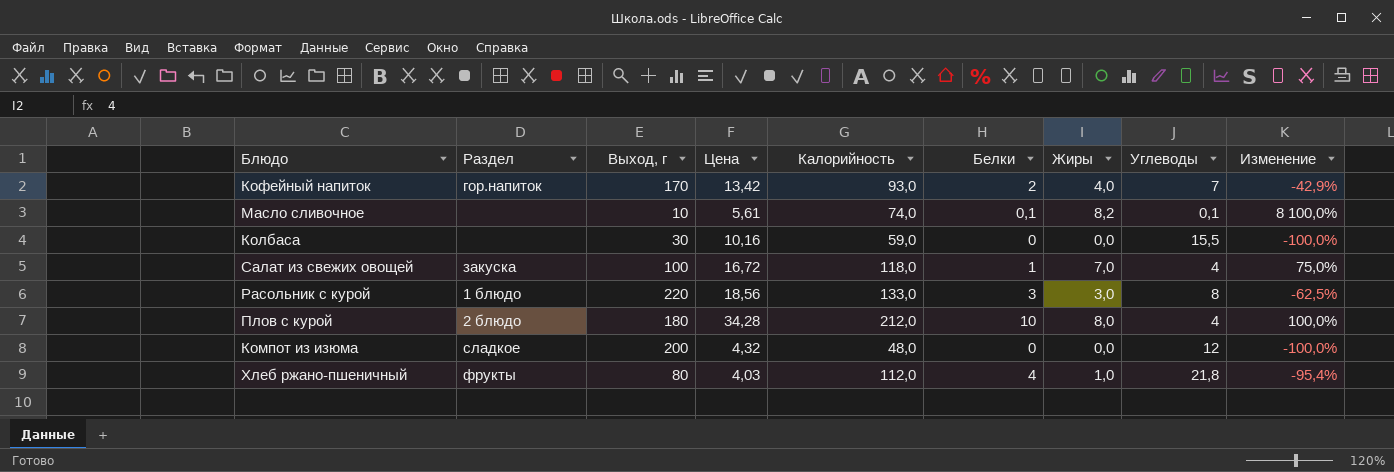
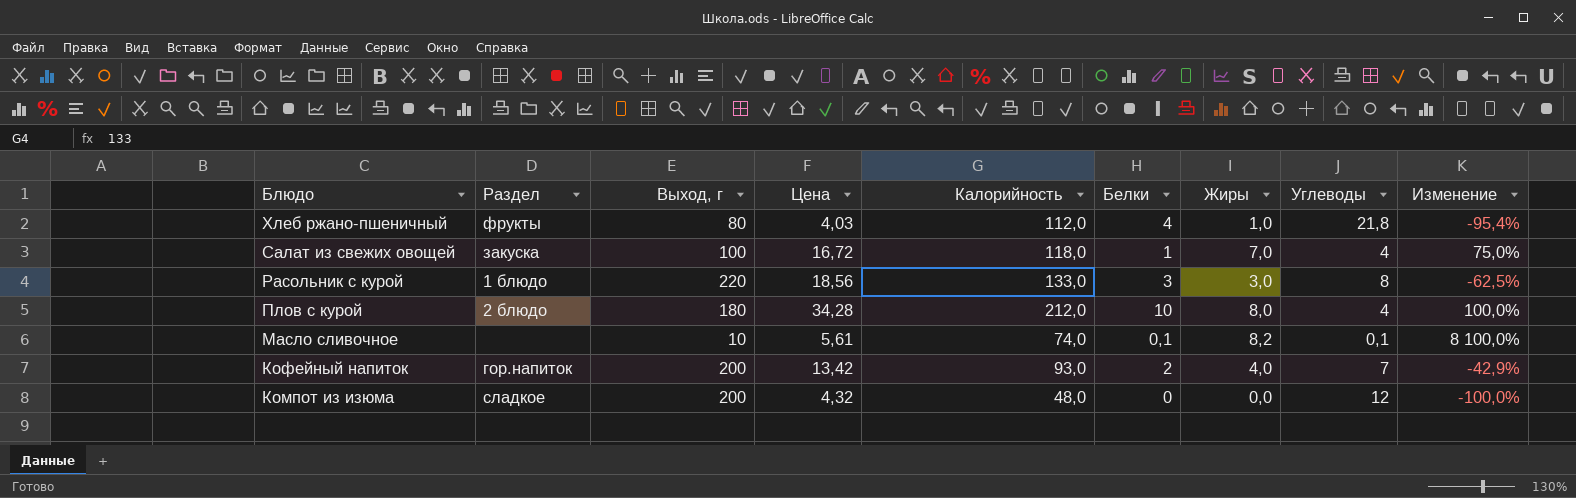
row order: none -> Блюдо descending
row Колбаса: none | 30 | 10,16 | 59,0 | 0 | 0,0 | 15,5 | -100,0% -> none
Кофейный напиток | Выход, г: 170 -> 200

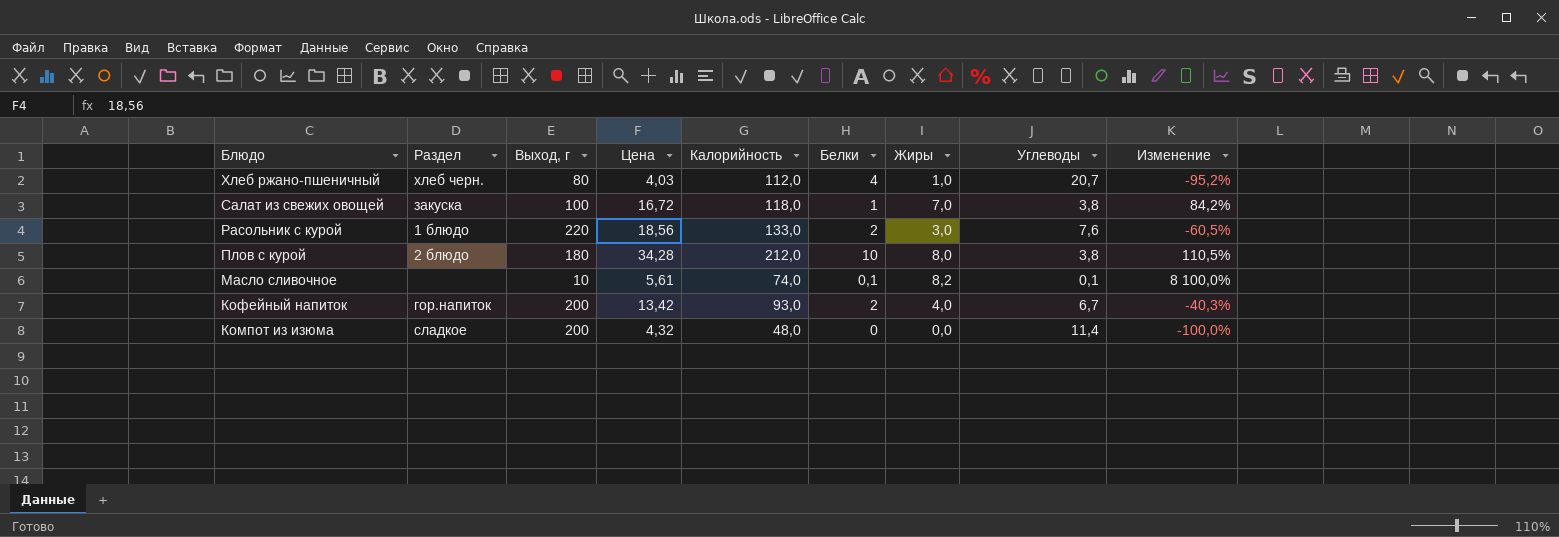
Хлеб ржано-пшеничный | Раздел: фрукты -> хлеб черн.
Хлеб ржано-пшеничный | Углеводы: 21,8 -> 20,7
Хлеб ржано-пшеничный | Изменение: -95,4% -> -95,2%
Салат из свежих овощей | Углеводы: 4 -> 3,8
Салат из свежих овощей | Изменение: 75,0% -> 84,2%
Расольник с курой | Белки: 3 -> 2
Расольник с курой | Углеводы: 8 -> 7,6
Расольник с курой | Изменение: -62,5% -> -60,5%
Плов с курой | Углеводы: 4 -> 3,8
Плов с курой | Изменение: 100,0% -> 110,5%
Кофейный напиток | Углеводы: 7 -> 6,7
Кофейный напиток | Изменение: -42,9% -> -40,3%
Компот из изюма | Углеводы: 12 -> 11,4

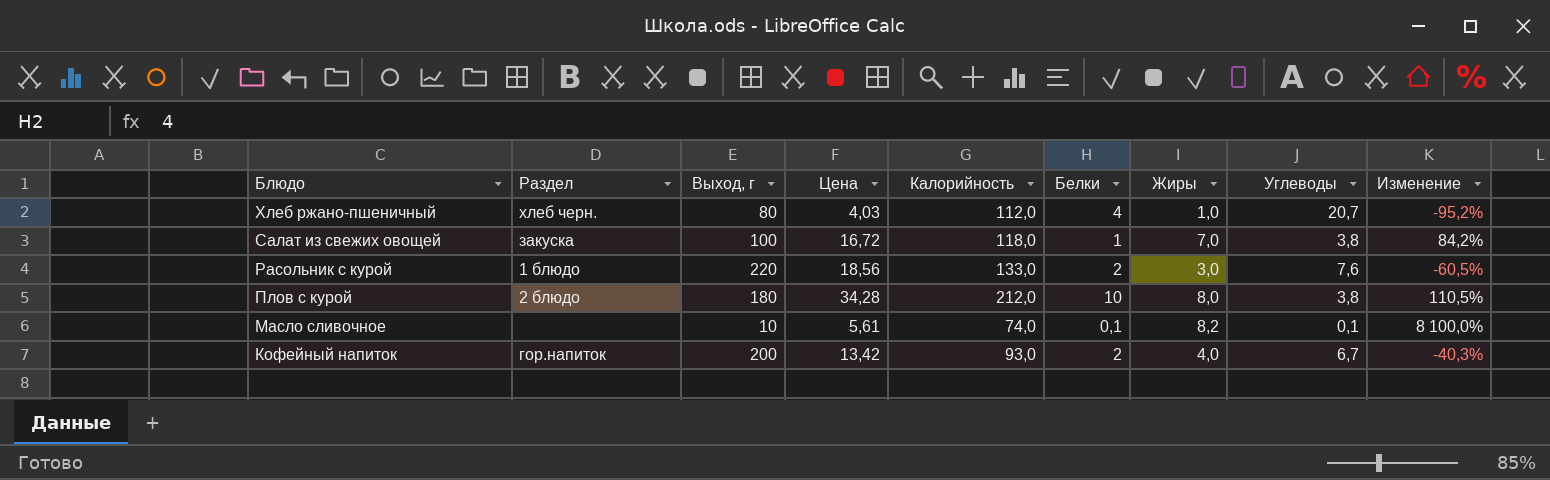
row Компот из изюма: сладкое | 200 | 4,32 | 48,0 | 0 | 0,0 | 11,4 | -100,0% -> none

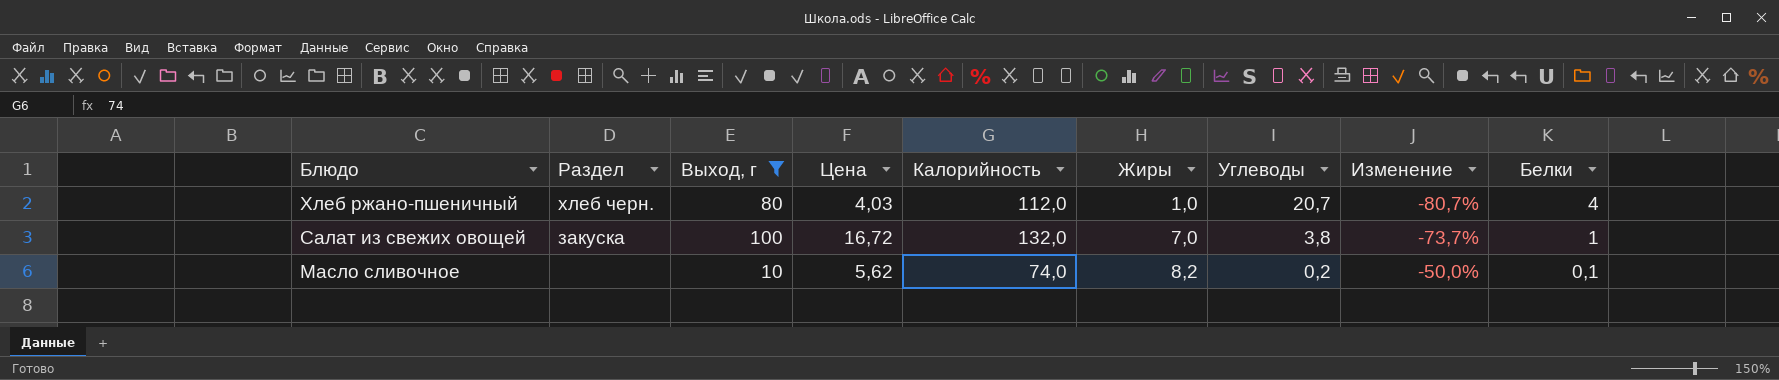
filter: none -> Выход, г <= 100
column Изменение | formula: ([Жиры] - [Углеводы]) / [Углеводы] -> ([Белки] - [Углеводы]) / [Углеводы]
column Белки | position: 6 -> 9
Салат из свежих овощей | Калорийность: 118,0 -> 132,0
Масло сливочное | Цена: 5,61 -> 5,62
Масло сливочное | Углеводы: 0,1 -> 0,2

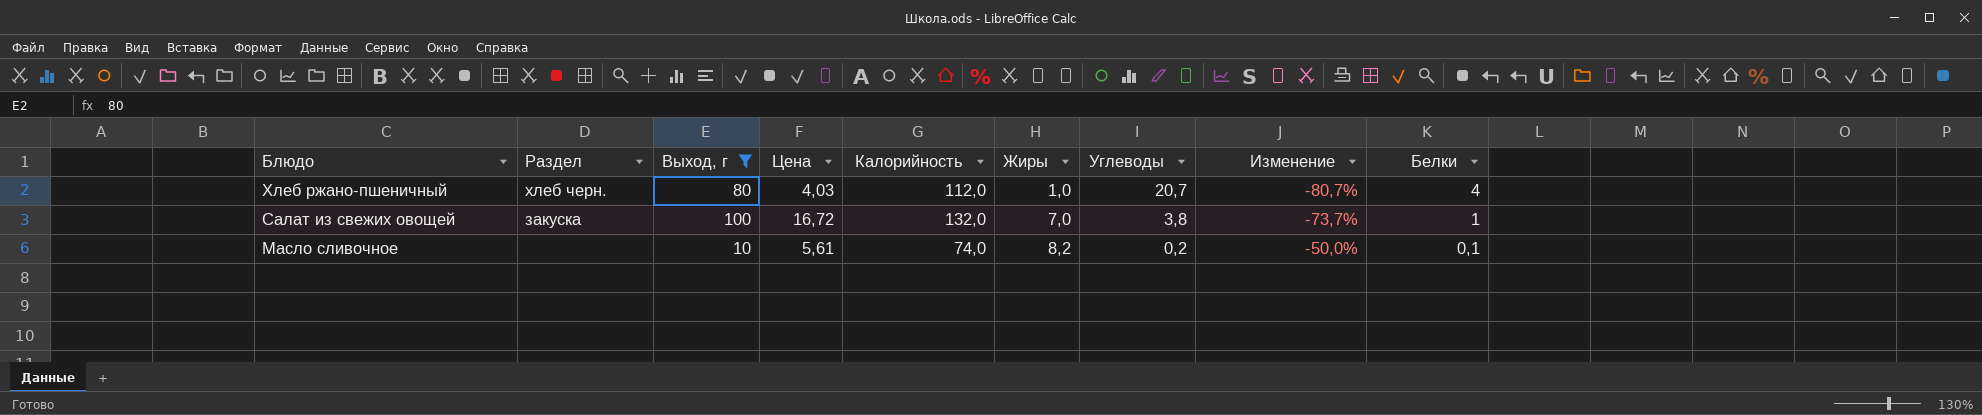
Масло сливочное | Цена: 5,62 -> 5,61

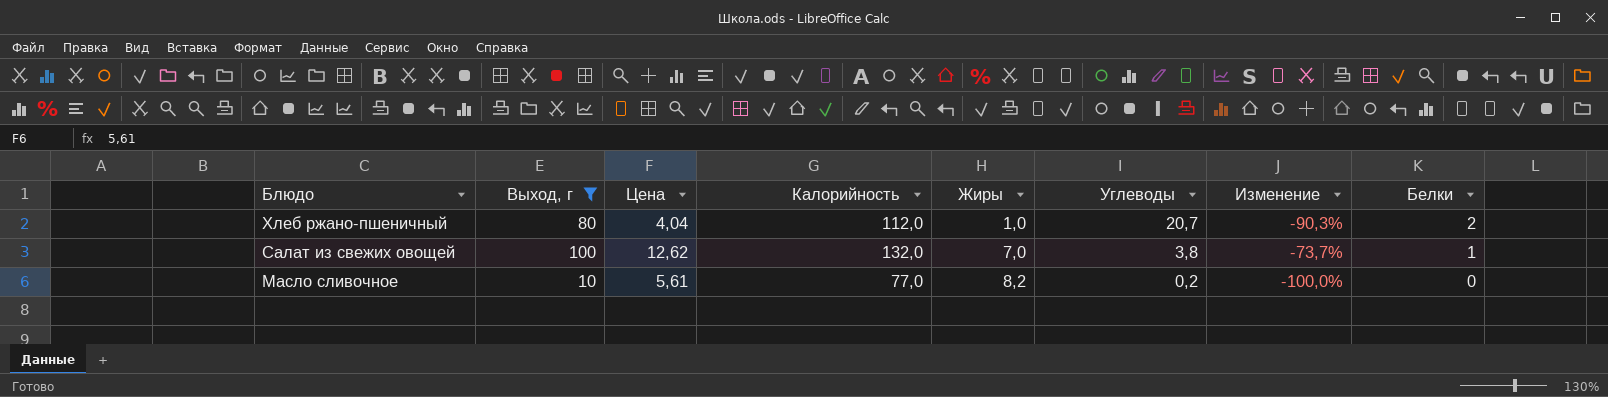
column Раздел | position: 2 -> none
Хлеб ржано-пшеничный | Цена: 4,03 -> 4,04
Хлеб ржано-пшеничный | Изменение: -80,7% -> -90,3%
Хлеб ржано-пшеничный | Белки: 4 -> 2
Салат из свежих овощей | Цена: 16,72 -> 12,62
Масло сливочное | Калорийность: 74,0 -> 77,0
Масло сливочное | Изменение: -50,0% -> -100,0%
Масло сливочное | Белки: 0,1 -> 0

